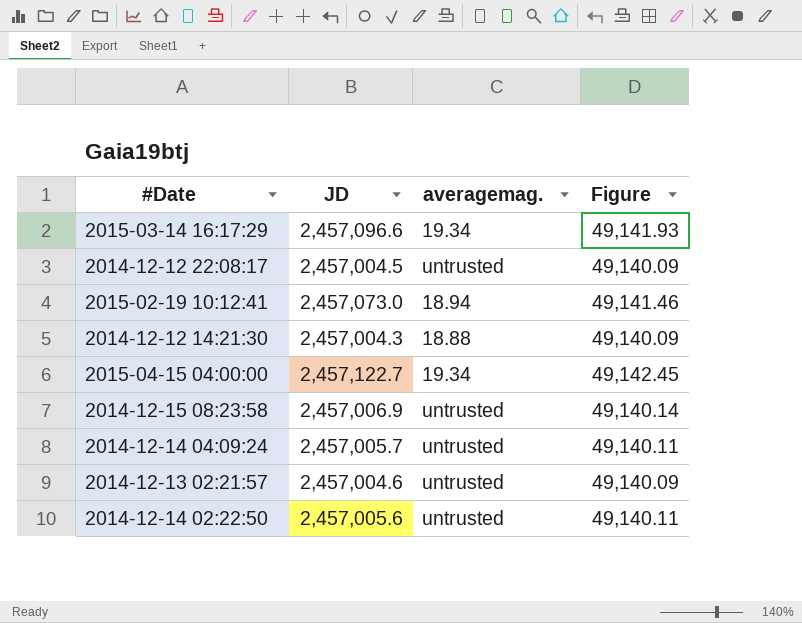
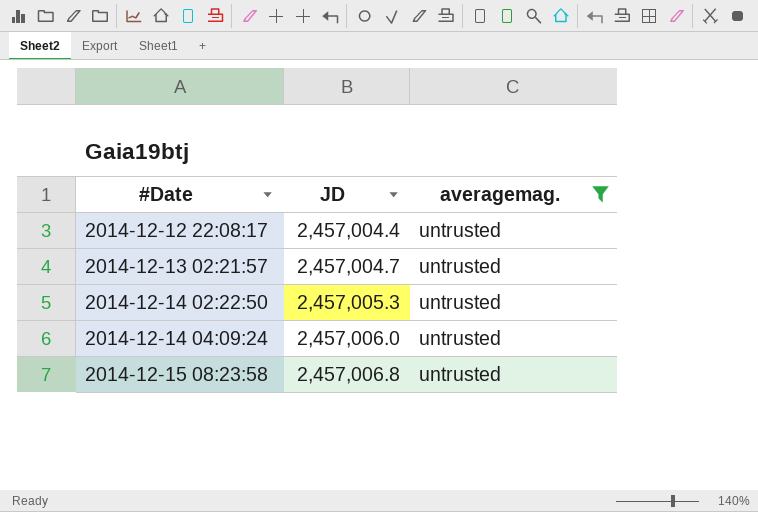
filter: none -> averagemag. = untrusted
row order: none -> #Date ascending
column Figure | formula: [JD] * 0.02 -> none
2014-12-12 22:08:17 | JD: 2,457,004.5 -> 2,457,004.4
2014-12-13 02:21:57 | JD: 2,457,004.6 -> 2,457,004.7
2014-12-14 02:22:50 | JD: 2,457,005.6 -> 2,457,005.3
2014-12-14 04:09:24 | JD: 2,457,005.7 -> 2,457,006.0
2014-12-15 08:23:58 | JD: 2,457,006.9 -> 2,457,006.8

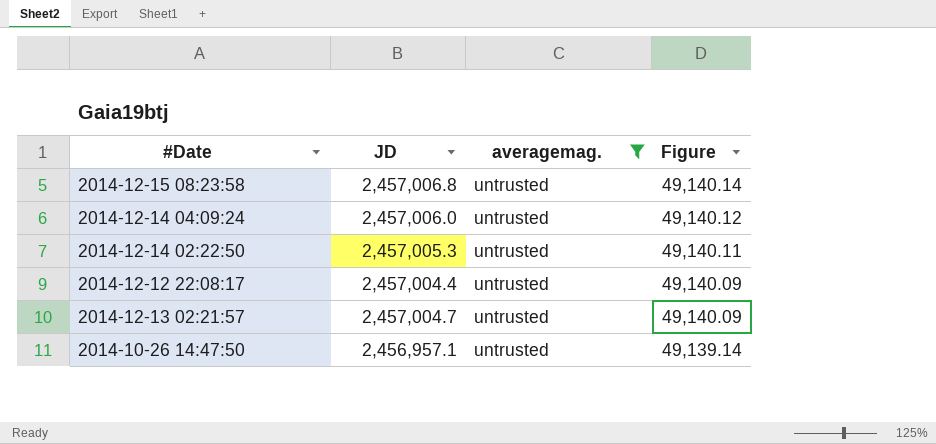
row order: #Date ascending -> Figure descending
column Figure | formula: none -> [JD] * 0.02
row 2014-10-26 14:47:50: none -> 2,456,957.1 | untrusted | 49,139.14

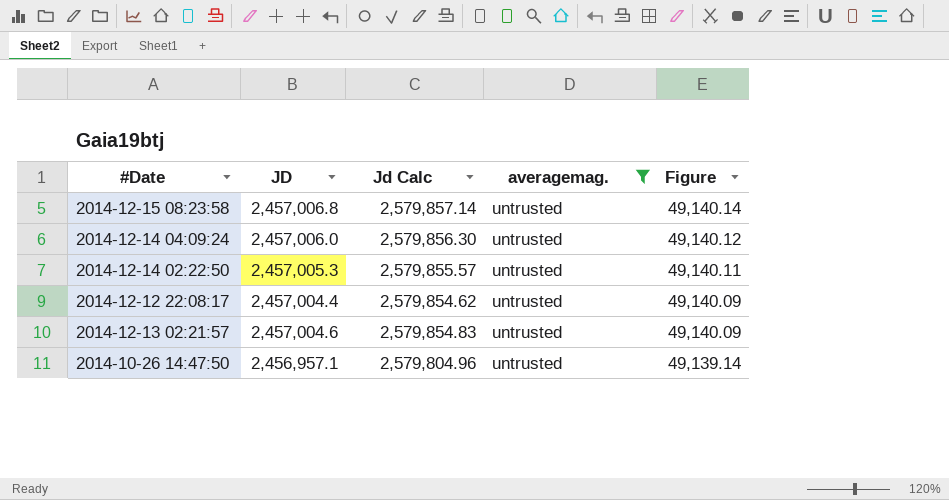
column Jd Calc | formula: none -> [JD] * 1.05
2014-12-13 02:21:57 | JD: 2,457,004.7 -> 2,457,004.6

